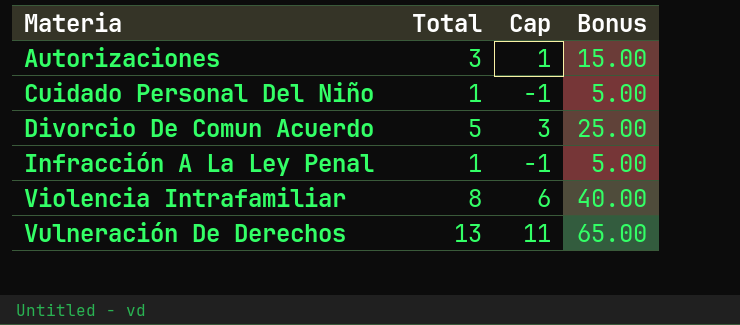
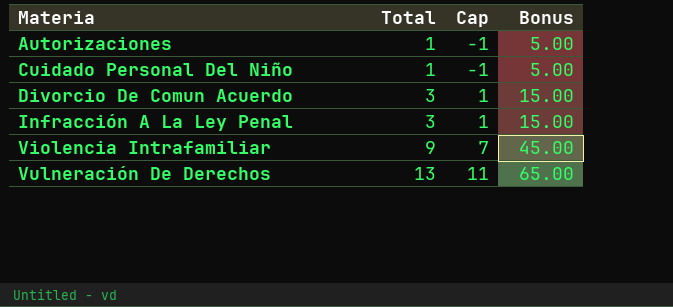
Autorizaciones | Total: 3 -> 1
Autorizaciones | Cap: 1 -> -1
Autorizaciones | Bonus: 15.00 -> 5.00
Divorcio De Comun Acuerdo | Total: 5 -> 3
Divorcio De Comun Acuerdo | Cap: 3 -> 1
Divorcio De Comun Acuerdo | Bonus: 25.00 -> 15.00
Infracción A La Ley Penal | Total: 1 -> 3
Infracción A La Ley Penal | Cap: -1 -> 1
Infracción A La Ley Penal | Bonus: 5.00 -> 15.00
Violencia Intrafamiliar | Total: 8 -> 9
Violencia Intrafamiliar | Cap: 6 -> 7
Violencia Intrafamiliar | Bonus: 40.00 -> 45.00

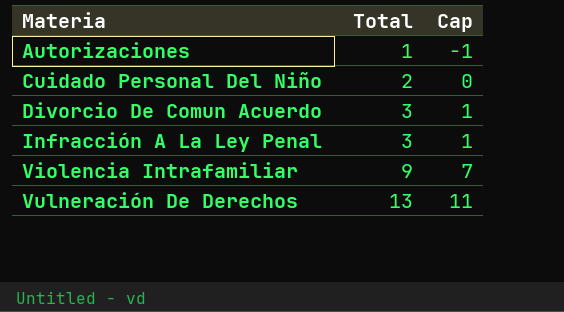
column Bonus | formula: [Total] * 5 -> none
Cuidado Personal Del Niño | Total: 1 -> 2
Cuidado Personal Del Niño | Cap: -1 -> 0

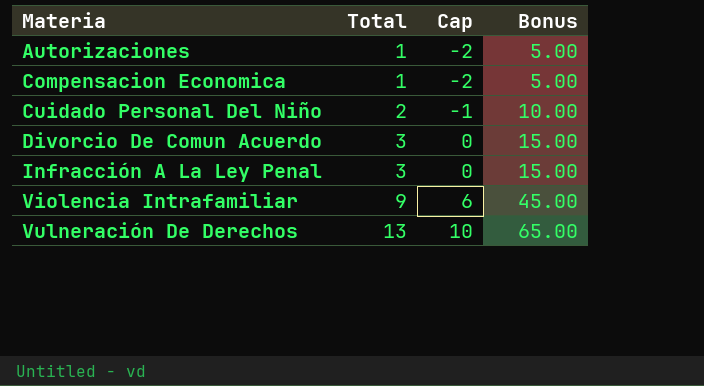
column Cap | formula: [Total] - 2 -> [Total] - 3
column Bonus | formula: none -> [Total] * 5
row Compensacion Economica: none -> 1 | -2 | 5.00

